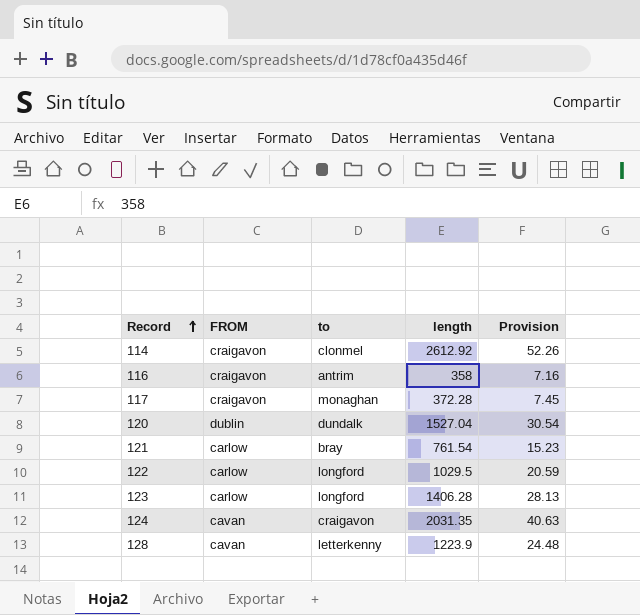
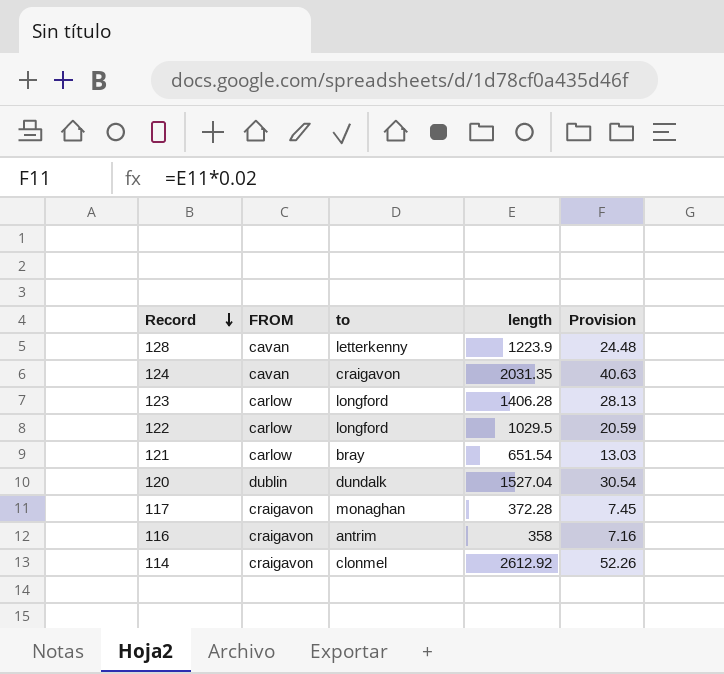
row order: Record ascending -> Record descending
121 | length: 761.54 -> 651.54
121 | Provision: 15.23 -> 13.03

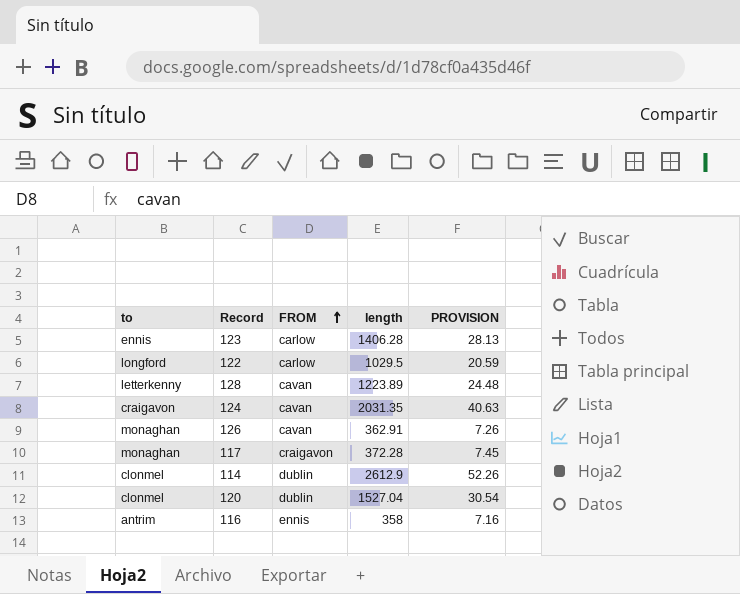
row order: Record descending -> FROM ascending
column to | position: 3 -> 1
column name: Provision -> PROVISION
row 121: carlow | bray | 651.54 | 13.03 -> none
123 | to: longford -> ennis
128 | length: 1223.9 -> 1223.89
row 126: none -> monaghan | cavan | 362.91 | 7.26
114 | FROM: craigavon -> dublin
114 | length: 2612.92 -> 2612.9
120 | to: dundalk -> clonmel
116 | FROM: craigavon -> ennis

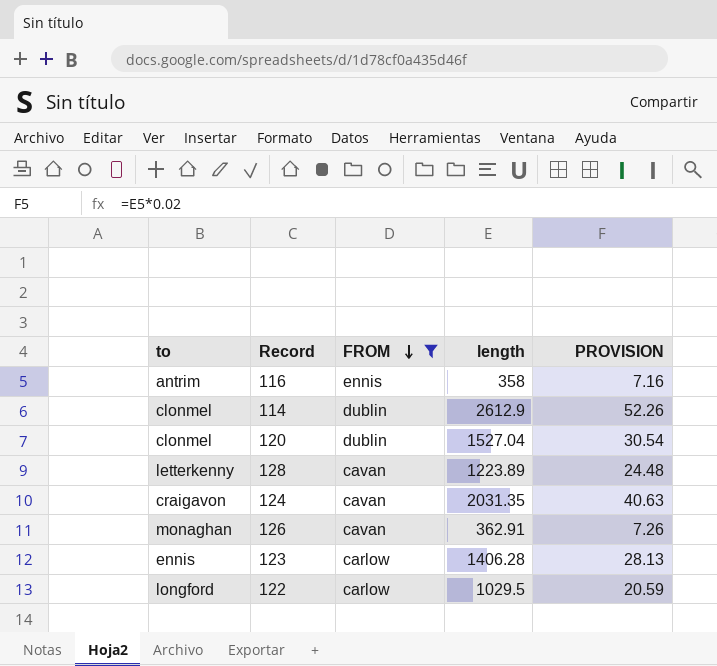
filter: none -> FROM != craigavon
row order: FROM ascending -> FROM descending

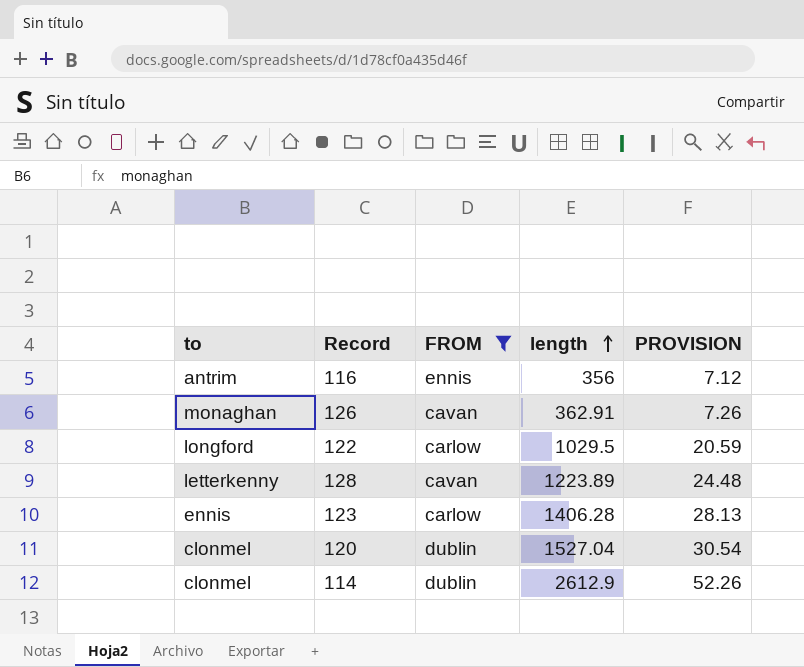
row order: FROM descending -> length ascending
row 124: craigavon | cavan | 2031.35 | 40.63 -> none
116 | length: 358 -> 356
116 | PROVISION: 7.16 -> 7.12

